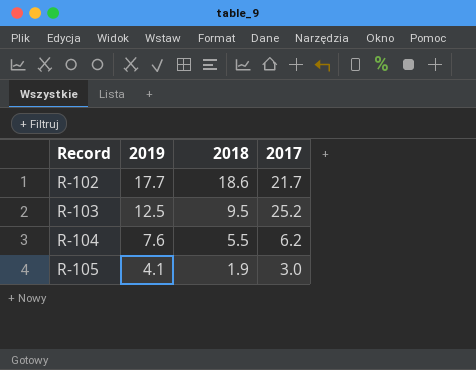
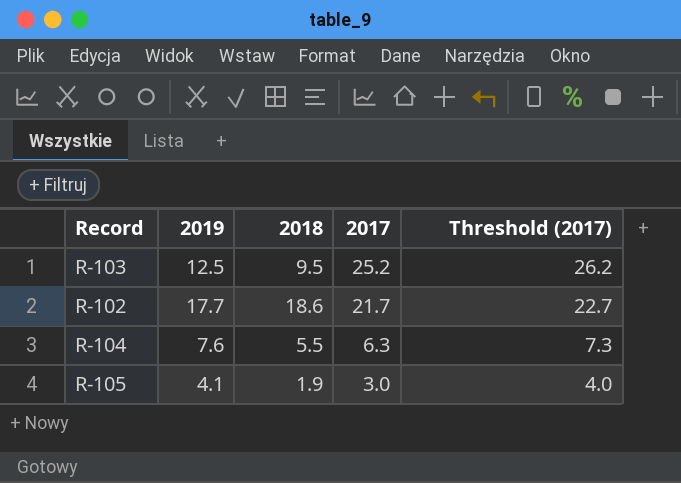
row order: Record ascending -> 2017 descending
column Threshold (2017) | formula: none -> [2017] + 1
R-104 | 2017: 6.2 -> 6.3

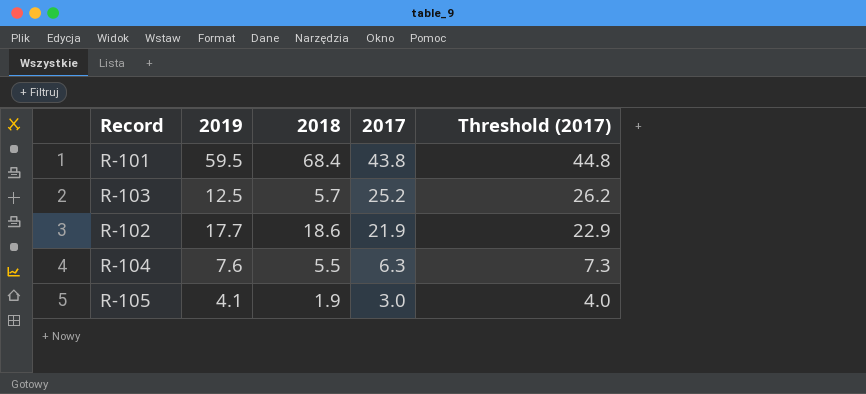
row R-101: none -> 59.5 | 68.4 | 43.8 | 44.8
R-103 | 2018: 9.5 -> 5.7
R-102 | 2017: 21.7 -> 21.9
R-102 | Threshold (2017): 22.7 -> 22.9

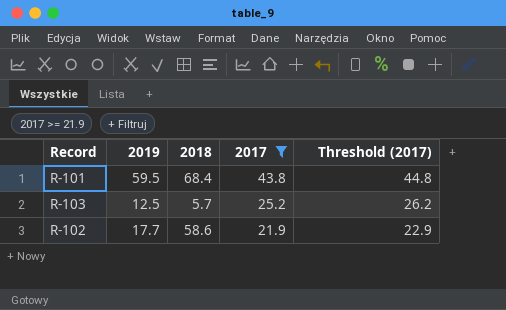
filter: none -> 2017 >= 21.9
R-102 | 2018: 18.6 -> 58.6

